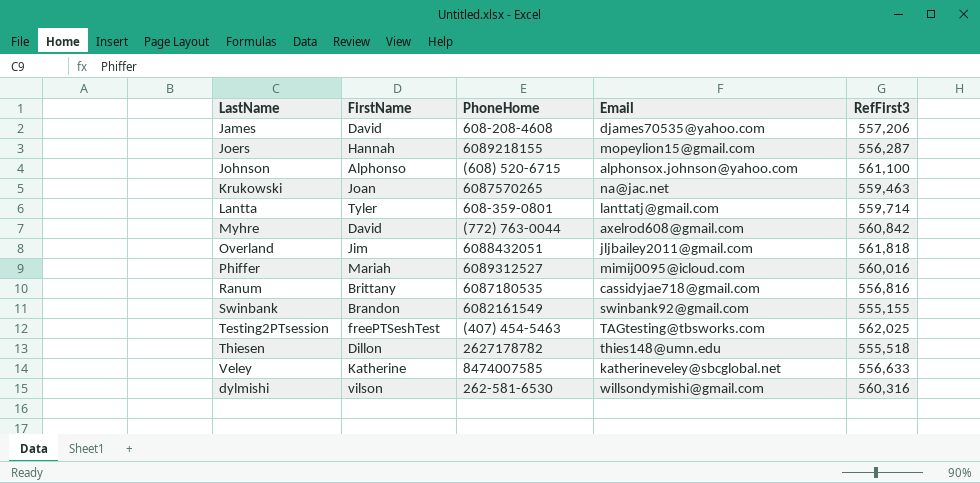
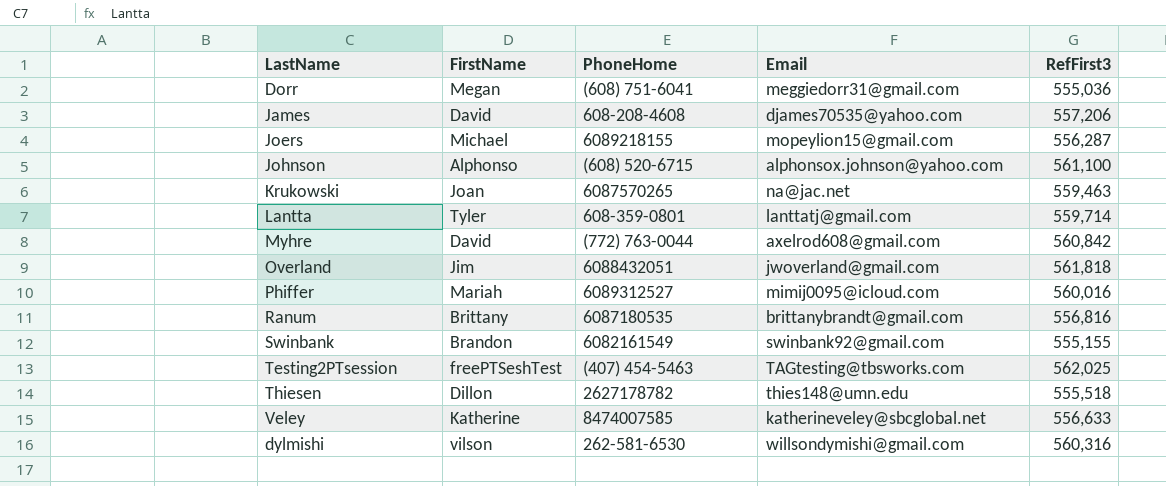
row Dorr: none -> Megan | (608) 751-6041 | meggiedorr31@gmail.com | 555,036
Joers | FirstName: Hannah -> Michael
Overland | Email: jljbailey2011@gmail.com -> jwoverland@gmail.com
Ranum | Email: cassidyjae718@gmail.com -> brittanybrandt@gmail.com

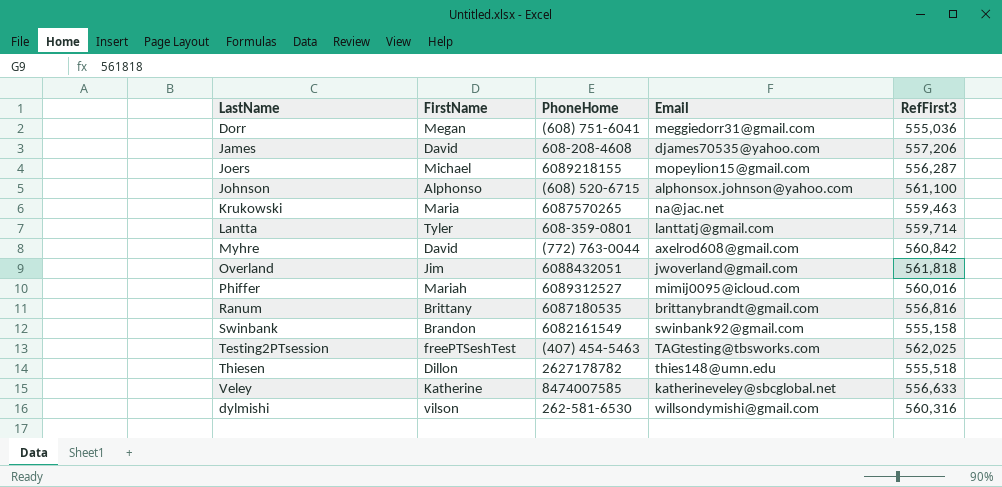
Krukowski | FirstName: Joan -> Maria
Swinbank | RefFirst3: 555,155 -> 555,158

